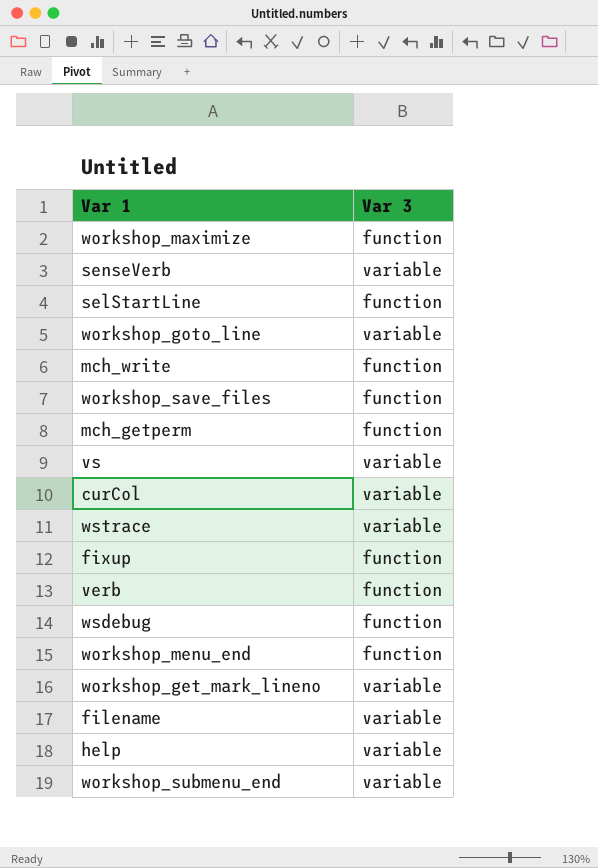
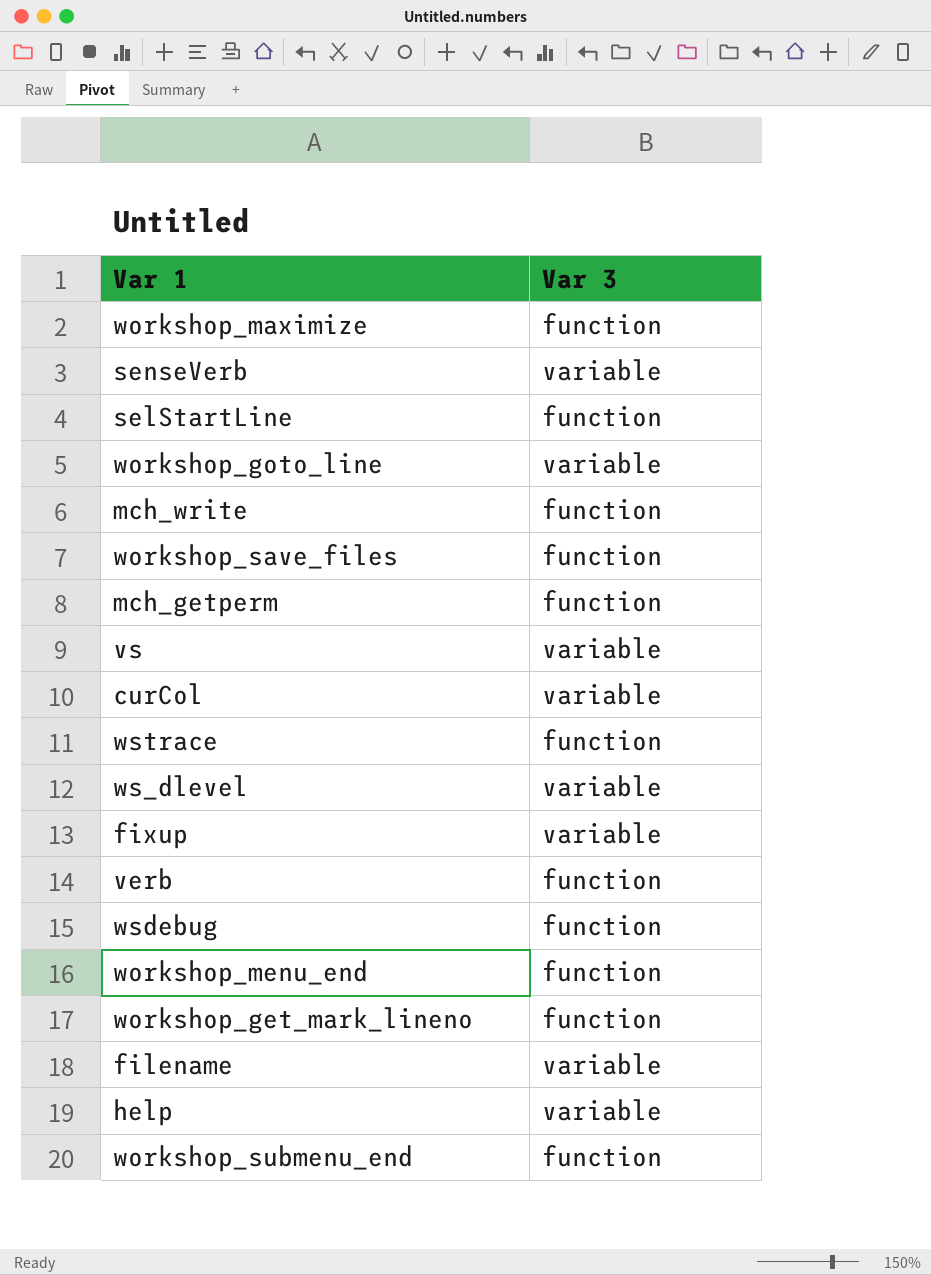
wstrace | Var 3: variable -> function
row ws_dlevel: none -> variable
fixup | Var 3: function -> variable
workshop_get_mark_lineno | Var 3: variable -> function
workshop_submenu_end | Var 3: variable -> function

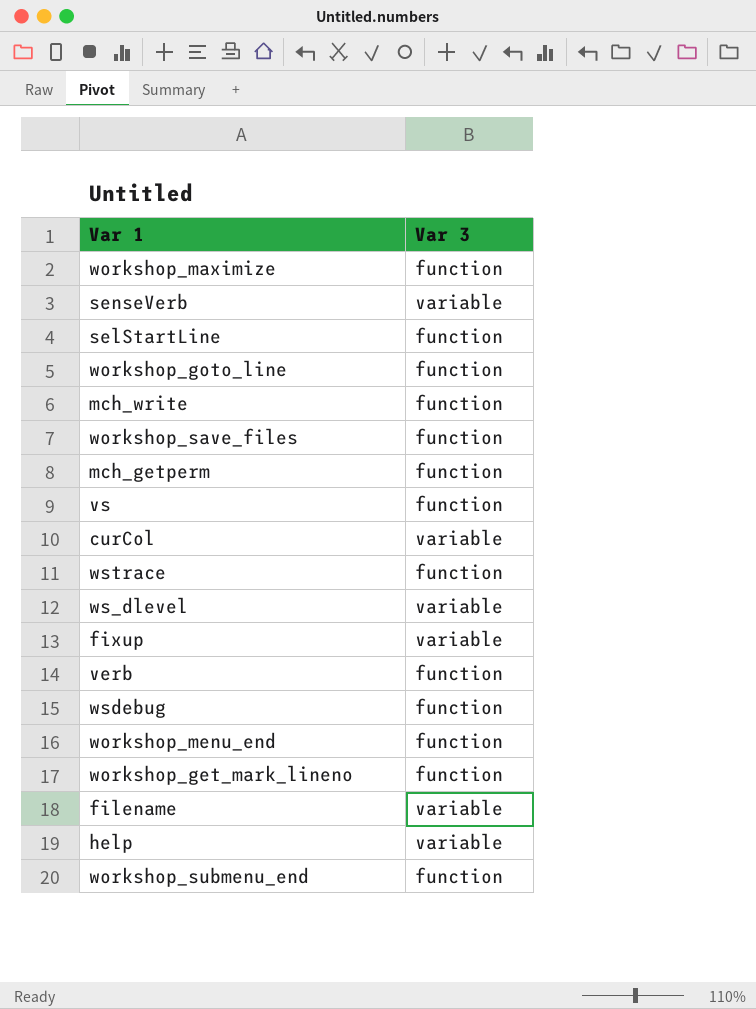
workshop_goto_line | Var 3: variable -> function
vs | Var 3: variable -> function

